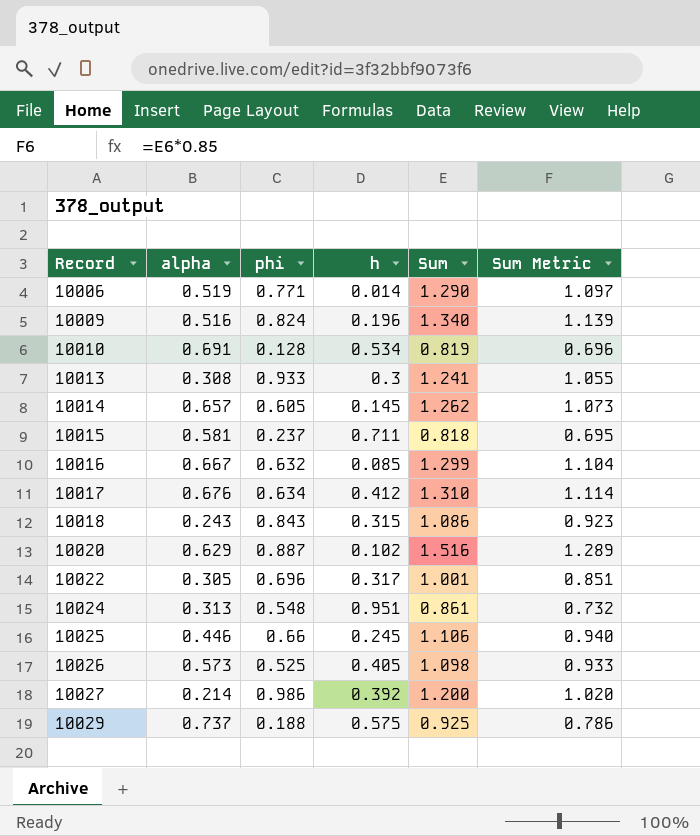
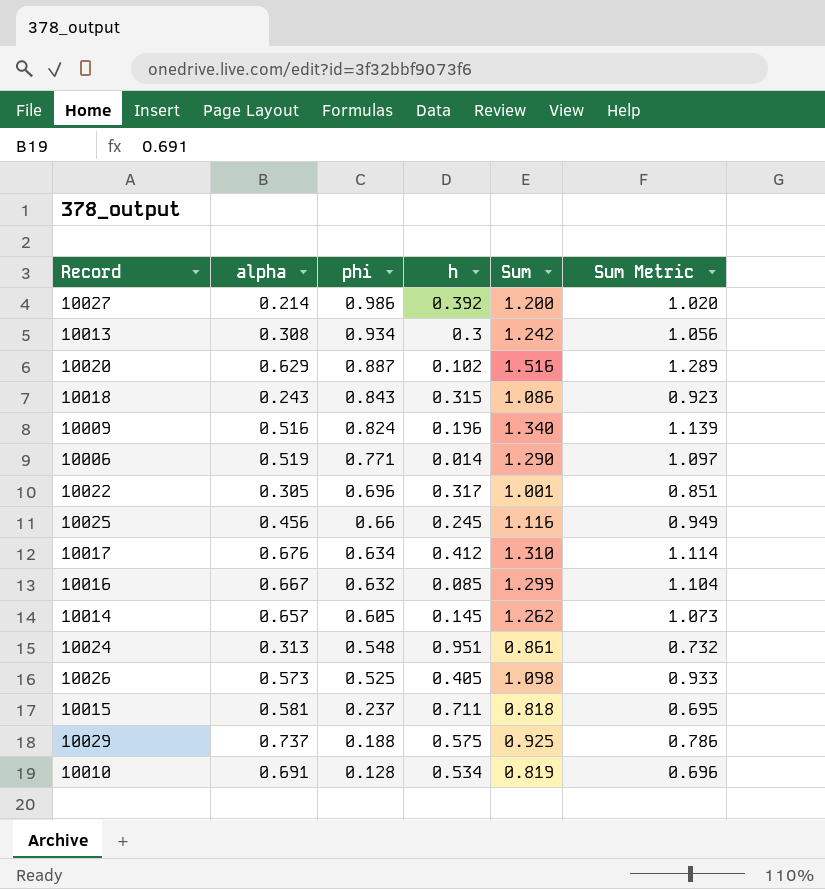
row order: Record ascending -> phi descending
10013 | phi: 0.933 -> 0.934
10013 | Sum: 1.241 -> 1.242
10013 | Sum Metric: 1.055 -> 1.056
10025 | alpha: 0.446 -> 0.456
10025 | Sum: 1.106 -> 1.116
10025 | Sum Metric: 0.940 -> 0.949

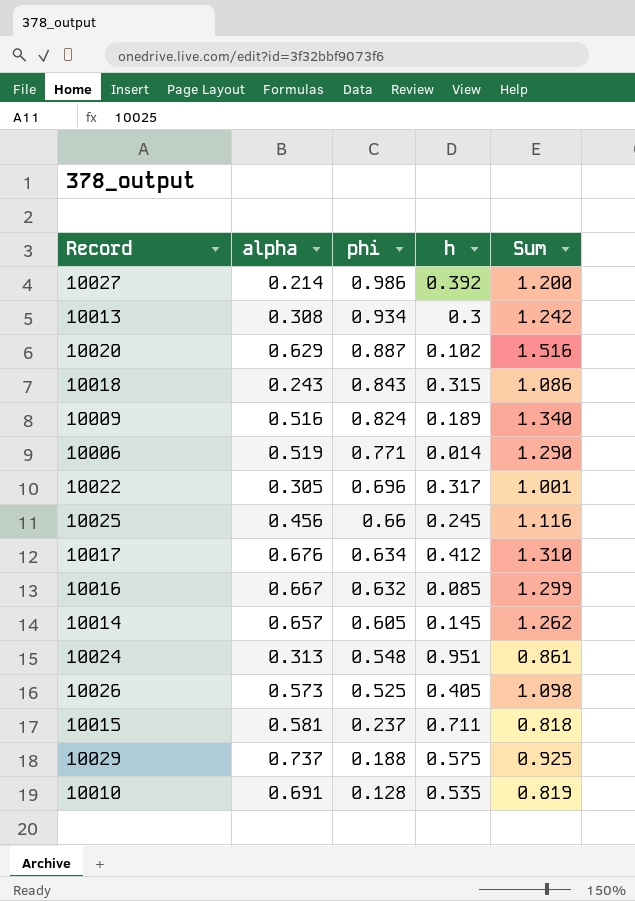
column Sum Metric | formula: [Sum] * 0.85 -> none
10009 | h: 0.196 -> 0.189
10010 | h: 0.534 -> 0.535

